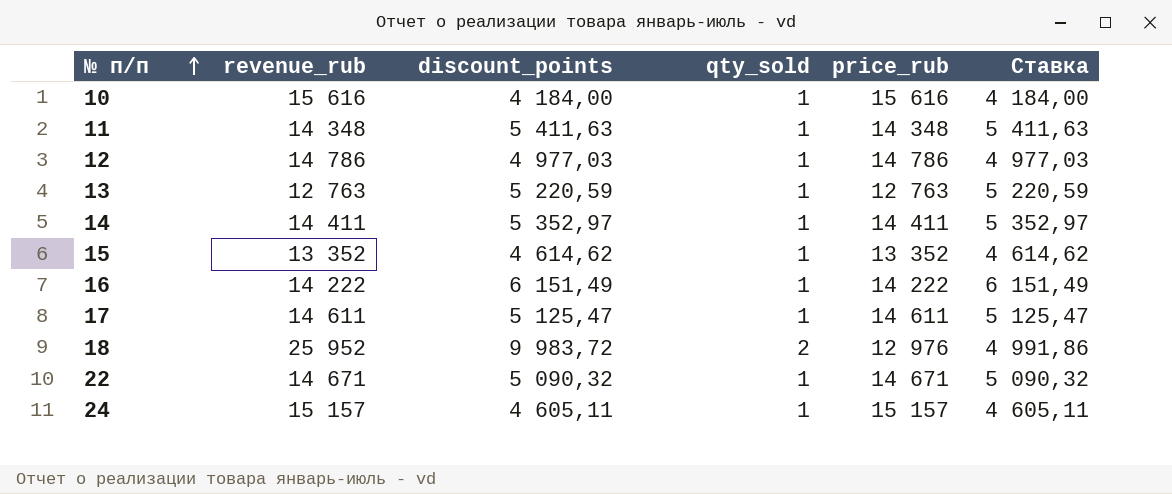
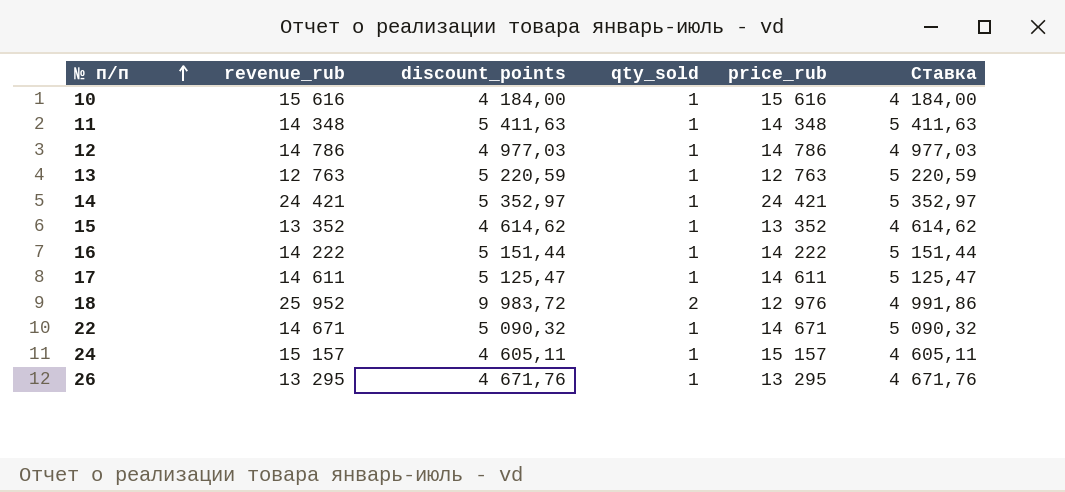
14 | revenue_rub: 14 411 -> 24 421
14 | price_rub: 14 411 -> 24 421
16 | discount_points: 6 151,49 -> 5 151,44
16 | Ставка: 6 151,49 -> 5 151,44
row 26: none -> 13 295 | 4 671,76 | 1 | 13 295 | 4 671,76

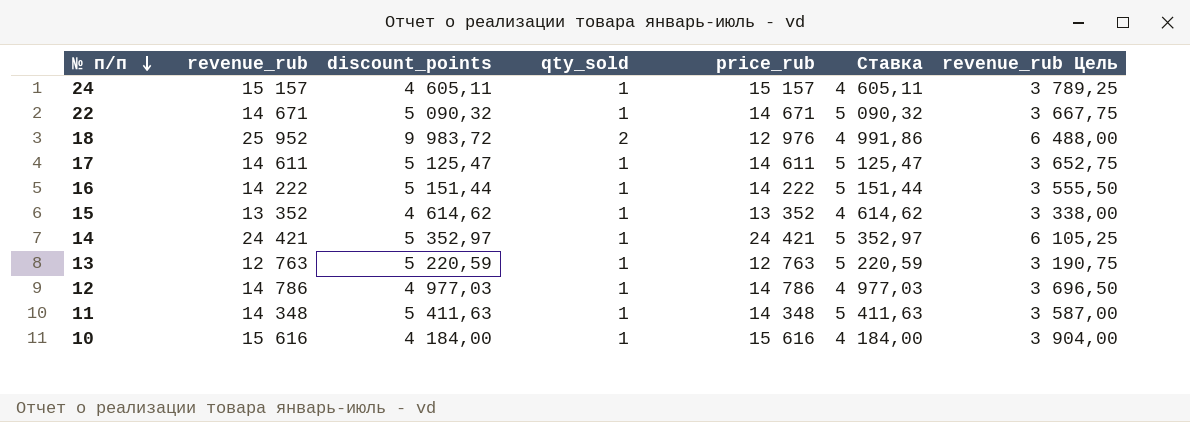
row order: № п/п ascending -> № п/п descending
column revenue_rub Цель | formula: none -> [revenue_rub] * 0,25
row 26: 13 295 | 4 671,76 | 1 | 13 295 | 4 671,76 -> none

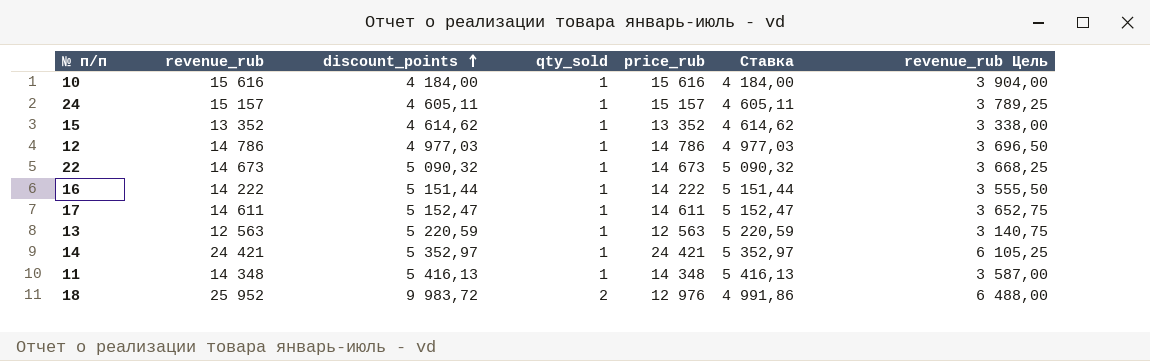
row order: № п/п descending -> discount_points ascending
22 | revenue_rub: 14 671 -> 14 673
22 | price_rub: 14 671 -> 14 673
22 | revenue_rub Цель: 3 667,75 -> 3 668,25
17 | discount_points: 5 125,47 -> 5 152,47
17 | Ставка: 5 125,47 -> 5 152,47
13 | revenue_rub: 12 763 -> 12 563
13 | price_rub: 12 763 -> 12 563
13 | revenue_rub Цель: 3 190,75 -> 3 140,75
11 | discount_points: 5 411,63 -> 5 416,13
11 | Ставка: 5 411,63 -> 5 416,13

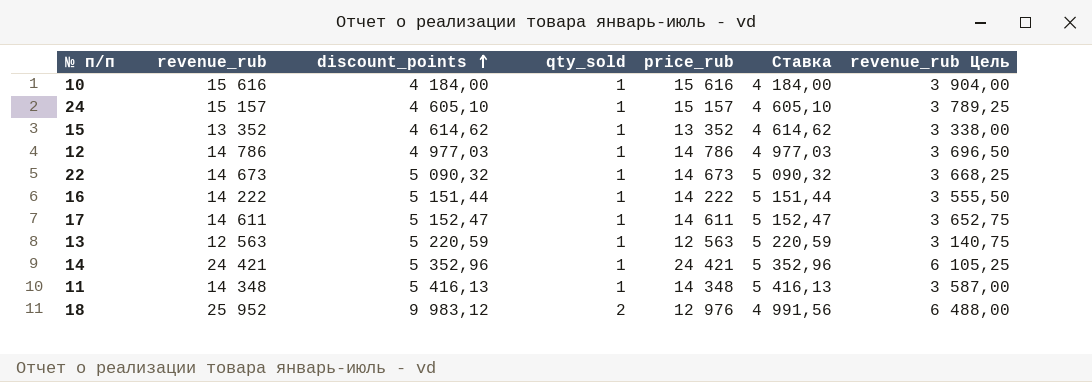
24 | discount_points: 4 605,11 -> 4 605,10
24 | Ставка: 4 605,11 -> 4 605,10
14 | discount_points: 5 352,97 -> 5 352,96
14 | Ставка: 5 352,97 -> 5 352,96
18 | discount_points: 9 983,72 -> 9 983,12
18 | Ставка: 4 991,86 -> 4 991,56

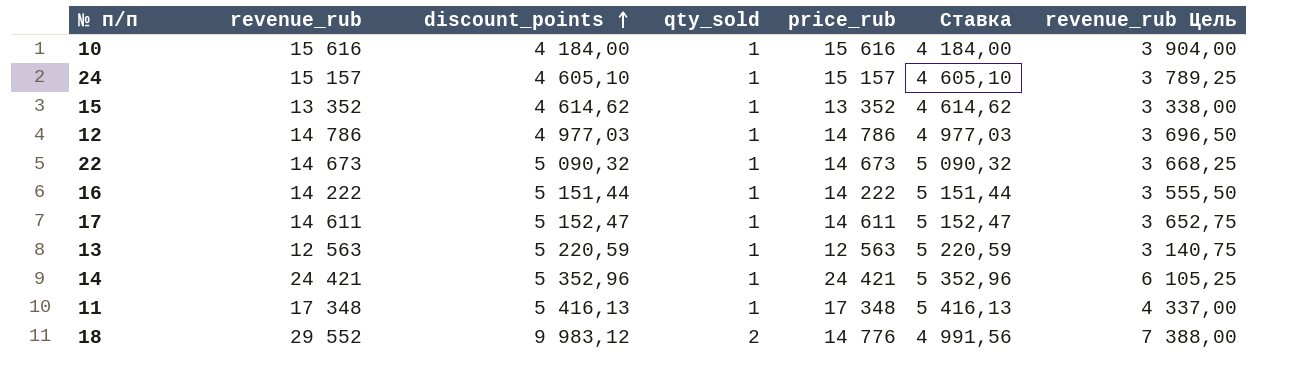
11 | revenue_rub: 14 348 -> 17 348
11 | price_rub: 14 348 -> 17 348
11 | revenue_rub Цель: 3 587,00 -> 4 337,00
18 | revenue_rub: 25 952 -> 29 552
18 | price_rub: 12 976 -> 14 776
18 | revenue_rub Цель: 6 488,00 -> 7 388,00

